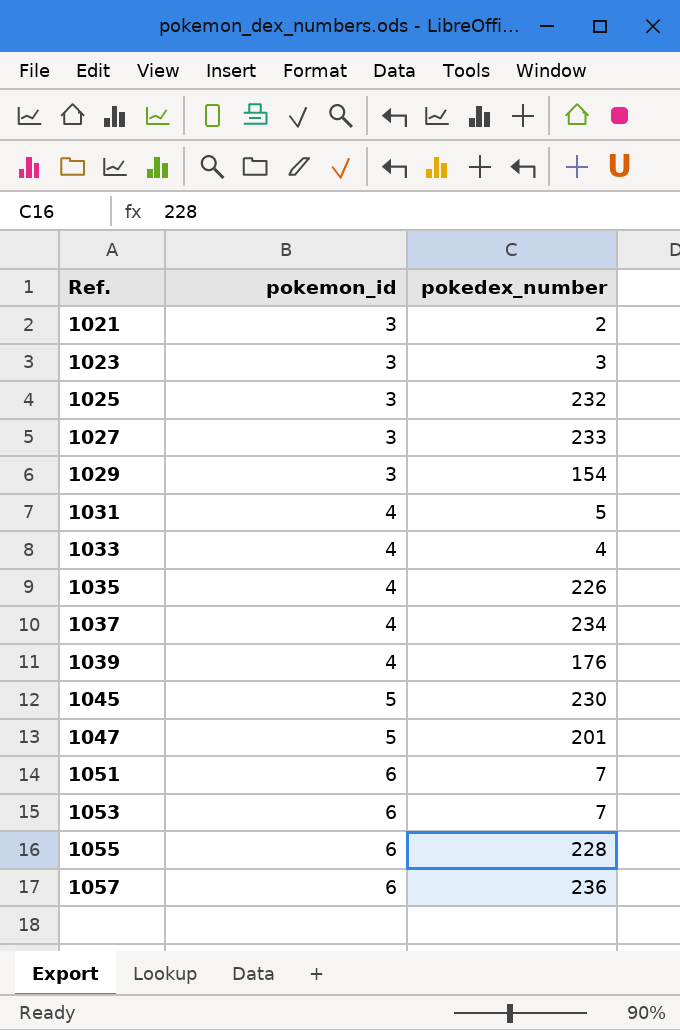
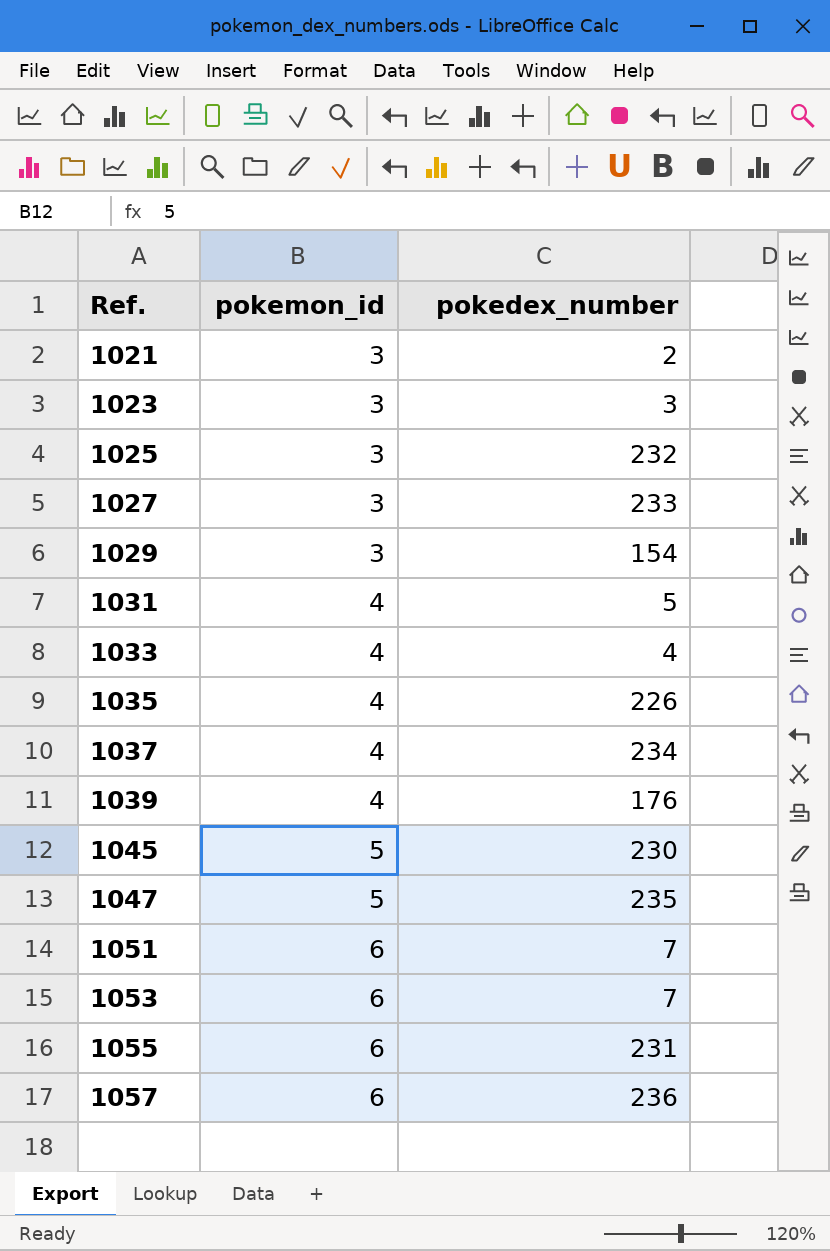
1047 | pokedex_number: 201 -> 235
1055 | pokedex_number: 228 -> 231

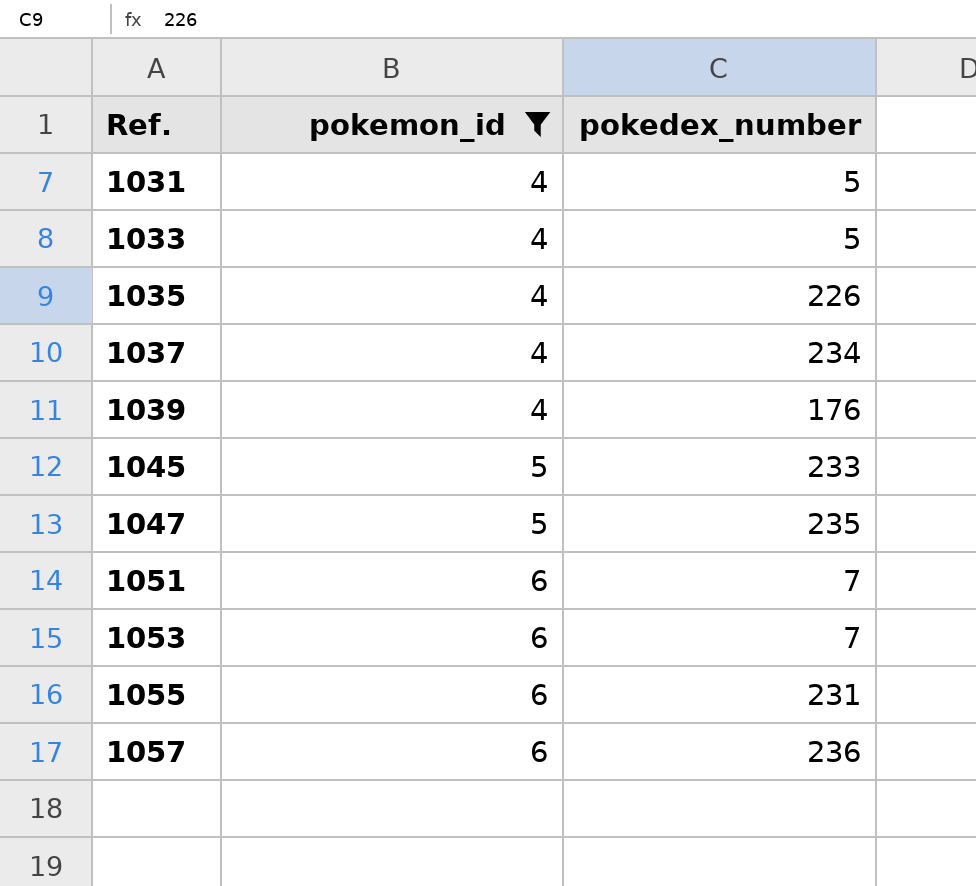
filter: none -> pokemon_id != 3
1033 | pokedex_number: 4 -> 5
1045 | pokedex_number: 230 -> 233

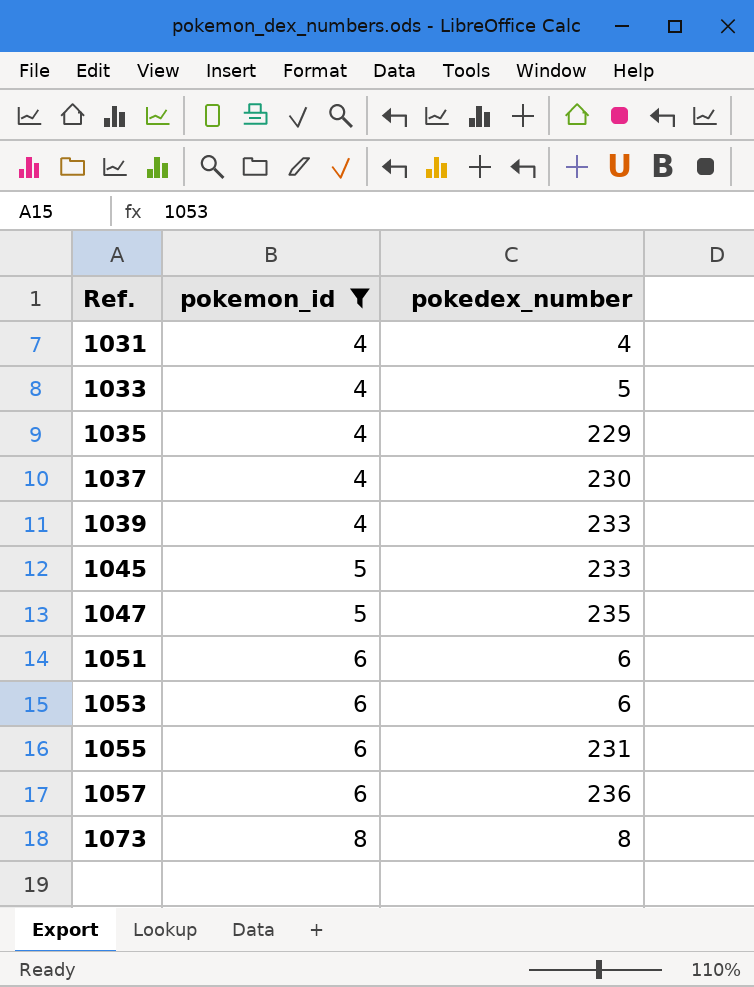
1031 | pokedex_number: 5 -> 4
1035 | pokedex_number: 226 -> 229
1037 | pokedex_number: 234 -> 230
1039 | pokedex_number: 176 -> 233
1051 | pokedex_number: 7 -> 6
1053 | pokedex_number: 7 -> 6
row 1073: none -> 8 | 8

